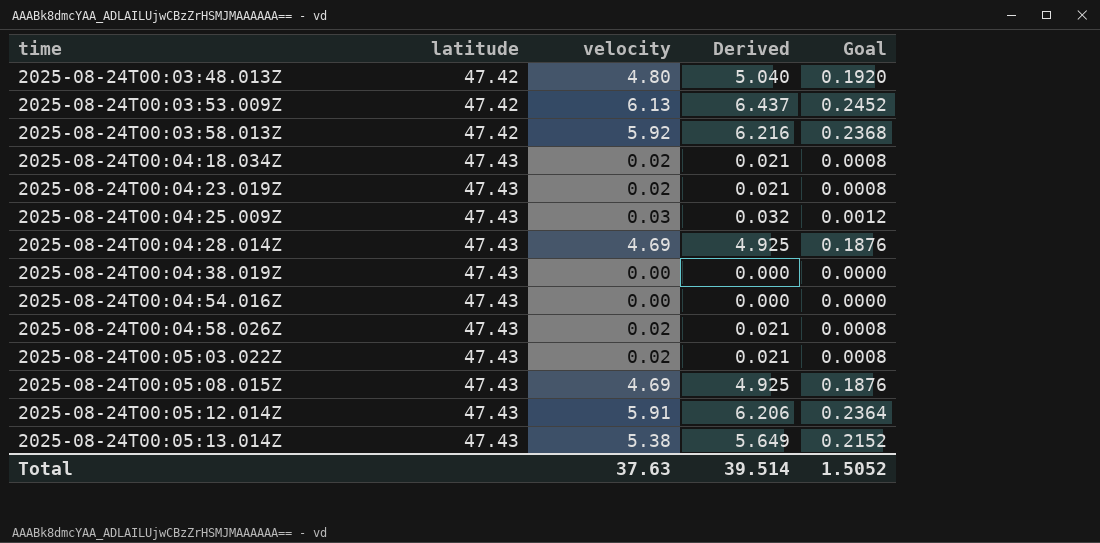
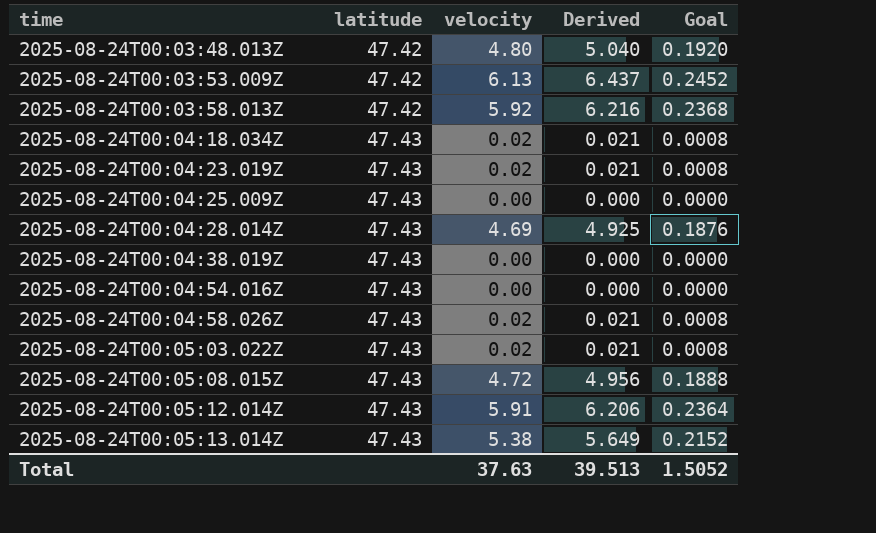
2025-08-24T00:04:25.009Z | velocity: 0.03 -> 0.00
2025-08-24T00:04:25.009Z | Derived: 0.032 -> 0.000
2025-08-24T00:04:25.009Z | Goal: 0.0012 -> 0.0000
2025-08-24T00:05:08.015Z | velocity: 4.69 -> 4.72
2025-08-24T00:05:08.015Z | Derived: 4.925 -> 4.956
2025-08-24T00:05:08.015Z | Goal: 0.1876 -> 0.1888
Total | Derived: 39.514 -> 39.513

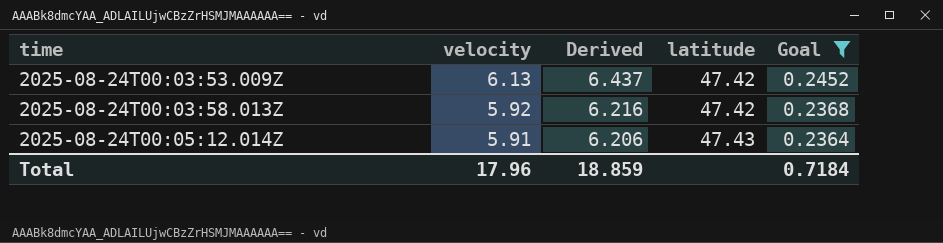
filter: none -> Goal >= 0.2364
column latitude | position: 2 -> 4
Total | velocity: 37.63 -> 17.96
Total | Derived: 39.513 -> 18.859
Total | Goal: 1.5052 -> 0.7184

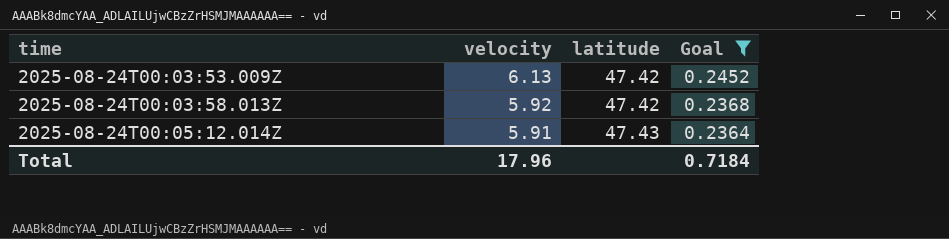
column Derived | formula: [velocity] * 1.05 -> none

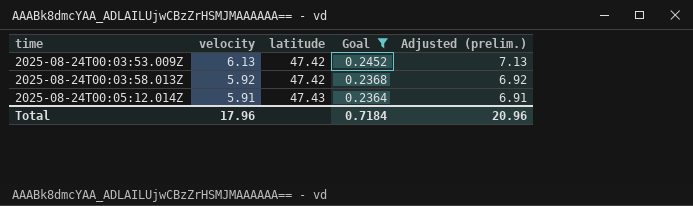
column Adjusted (prelim.) | formula: none -> [velocity] + 1

